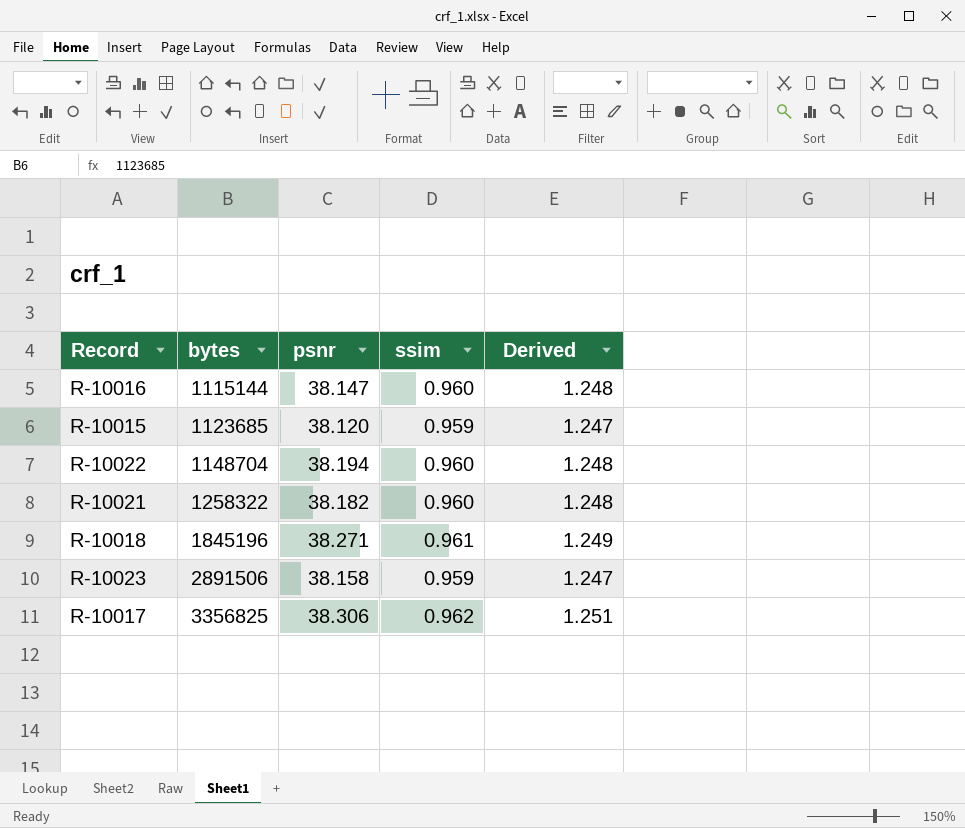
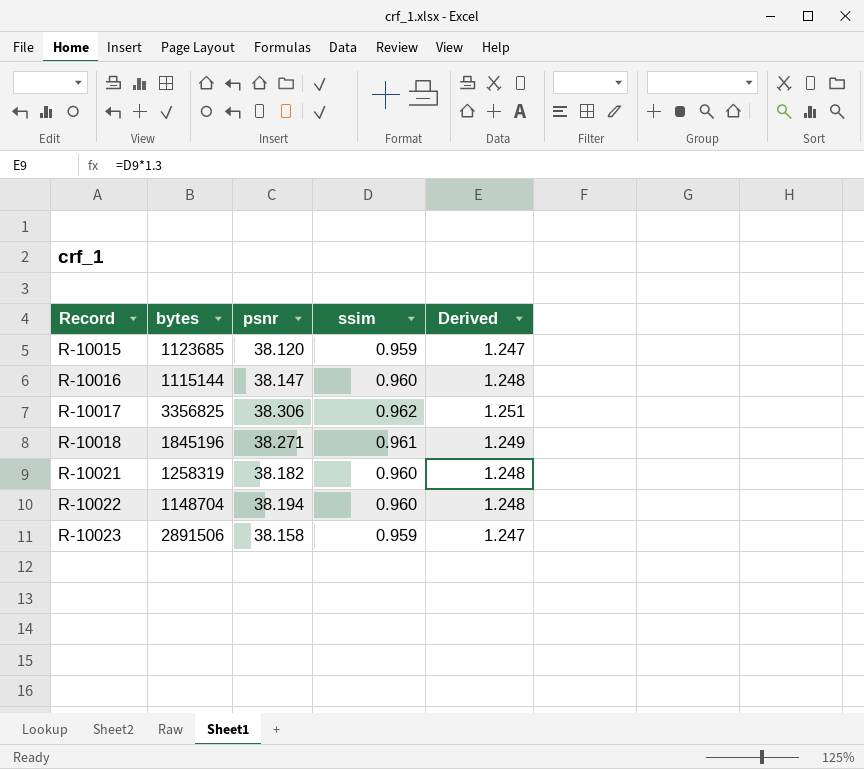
row order: bytes ascending -> Record ascending
R-10021 | bytes: 1258322 -> 1258319

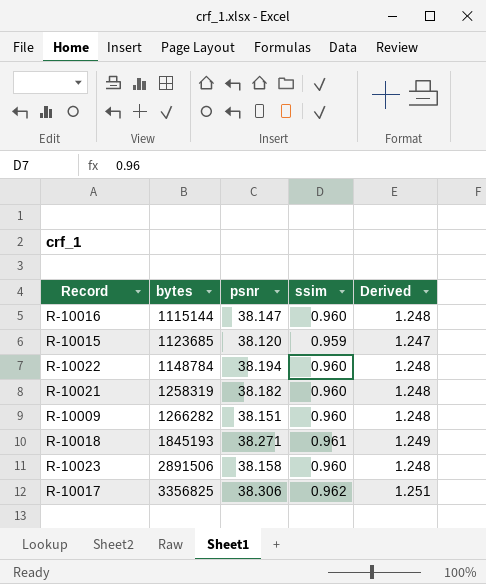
row order: Record ascending -> bytes ascending
R-10022 | bytes: 1148704 -> 1148784
row R-10009: none -> 1266282 | 38.151 | 0.960 | 1.248
R-10018 | bytes: 1845196 -> 1845193
R-10023 | ssim: 0.959 -> 0.960
R-10023 | Derived: 1.247 -> 1.248

